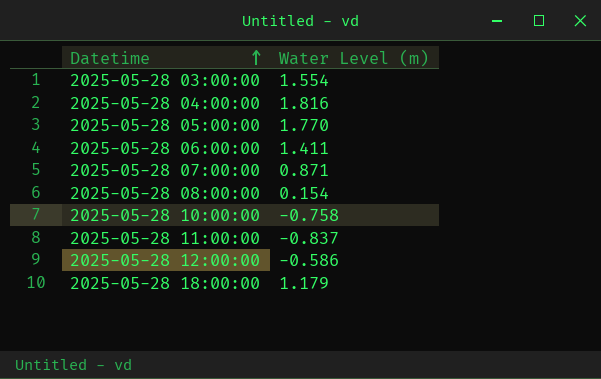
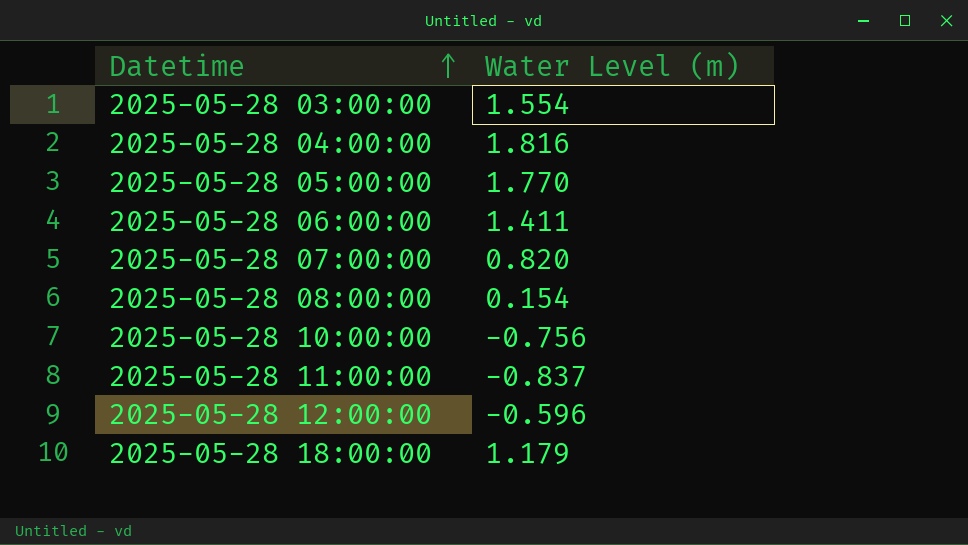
2025-05-28 07:00:00 | Water Level (m): 0.871 -> 0.820
2025-05-28 10:00:00 | Water Level (m): -0.758 -> -0.756
2025-05-28 12:00:00 | Water Level (m): -0.586 -> -0.596

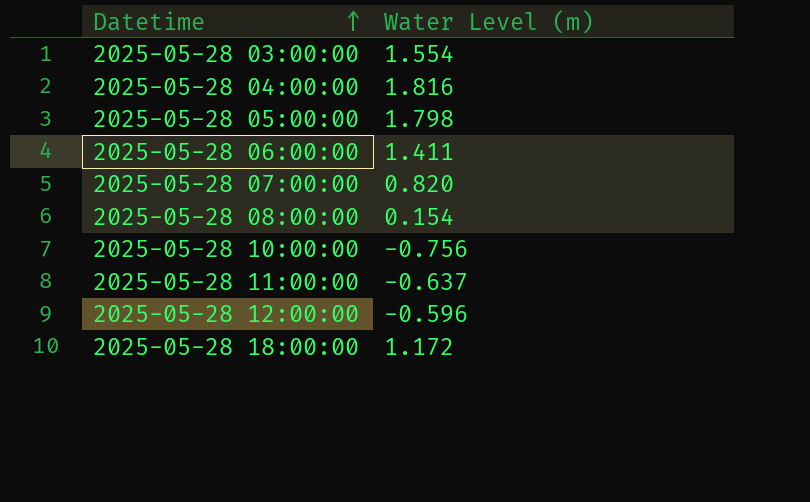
2025-05-28 05:00:00 | Water Level (m): 1.770 -> 1.798
2025-05-28 11:00:00 | Water Level (m): -0.837 -> -0.637
2025-05-28 18:00:00 | Water Level (m): 1.179 -> 1.172

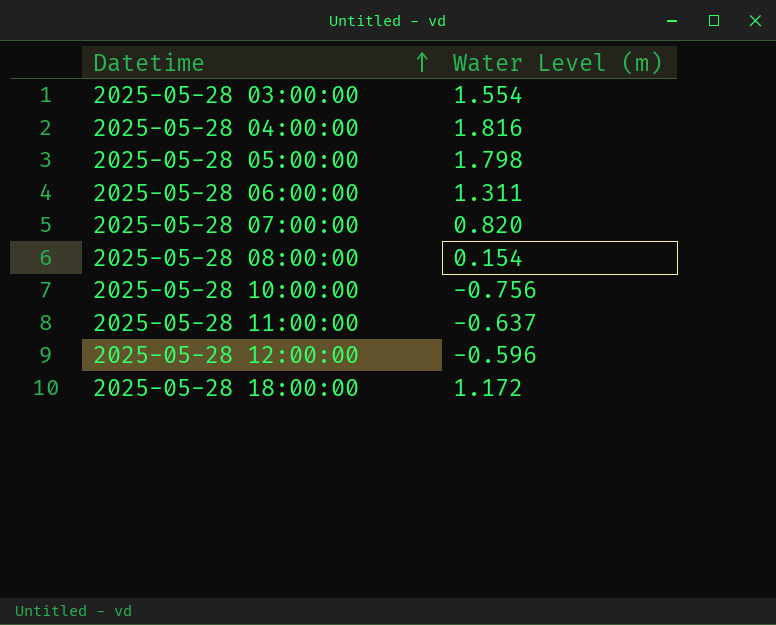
2025-05-28 06:00:00 | Water Level (m): 1.411 -> 1.311

